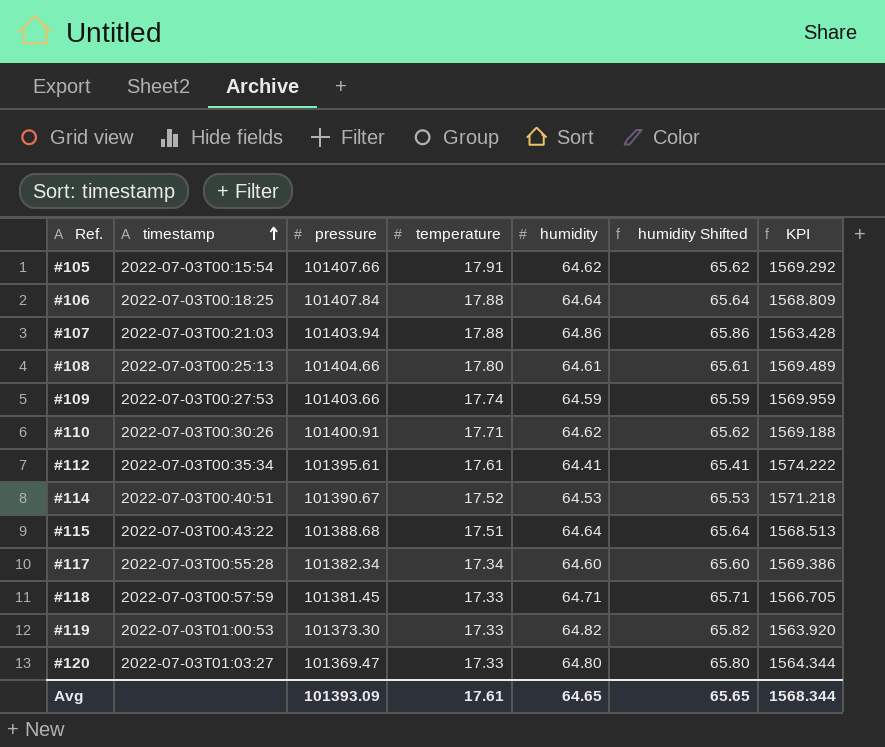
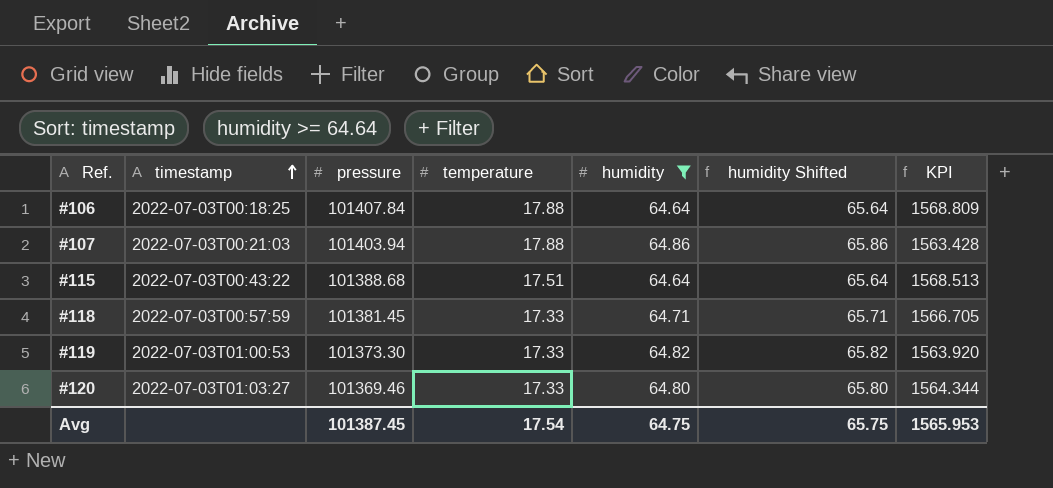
filter: none -> humidity >= 64.64
#120 | pressure: 101369.47 -> 101369.46
Avg | pressure: 101393.09 -> 101387.45
Avg | temperature: 17.61 -> 17.54
Avg | humidity: 64.65 -> 64.75
Avg | humidity Shifted: 65.65 -> 65.75
Avg | KPI: 1568.344 -> 1565.953

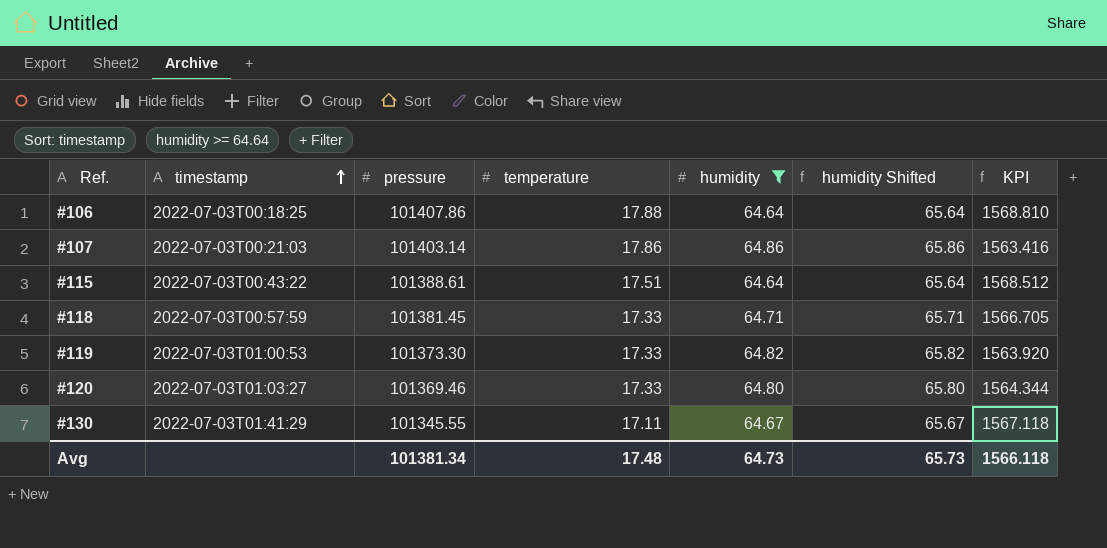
#106 | pressure: 101407.84 -> 101407.86
#106 | KPI: 1568.809 -> 1568.810
#107 | pressure: 101403.94 -> 101403.14
#107 | temperature: 17.88 -> 17.86
#107 | KPI: 1563.428 -> 1563.416
#115 | pressure: 101388.68 -> 101388.61
#115 | KPI: 1568.513 -> 1568.512
row #130: none -> 2022-07-03T01:41:29 | 101345.55 | 17.11 | 64.67 | 65.67 | 1567.118
Avg | pressure: 101387.45 -> 101381.34
Avg | temperature: 17.54 -> 17.48
Avg | humidity: 64.75 -> 64.73
Avg | humidity Shifted: 65.75 -> 65.73
Avg | KPI: 1565.953 -> 1566.118

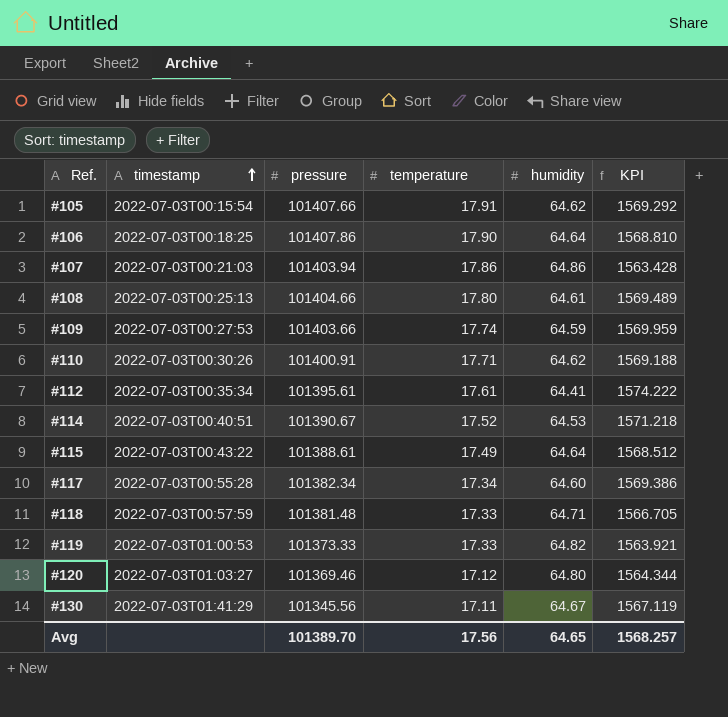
filter: humidity >= 64.64 -> none
column humidity Shifted | formula: [humidity] + 1 -> none
#106 | temperature: 17.88 -> 17.90
#107 | pressure: 101403.14 -> 101403.94
#107 | KPI: 1563.416 -> 1563.428
#115 | temperature: 17.51 -> 17.49
#118 | pressure: 101381.45 -> 101381.48
#119 | pressure: 101373.30 -> 101373.33
#119 | KPI: 1563.920 -> 1563.921
#120 | temperature: 17.33 -> 17.12
#130 | pressure: 101345.55 -> 101345.56
#130 | KPI: 1567.118 -> 1567.119
Avg | pressure: 101381.34 -> 101389.70
Avg | temperature: 17.48 -> 17.56
Avg | humidity: 64.73 -> 64.65
Avg | KPI: 1566.118 -> 1568.257

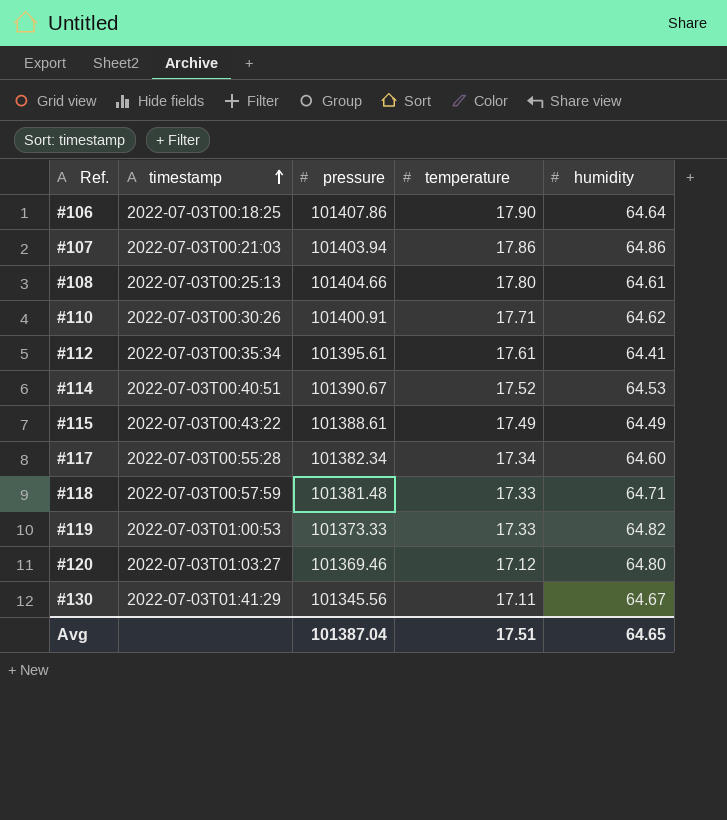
column KPI | formula: [pressure] / [humidity] -> none
row #105: 2022-07-03T00:15:54 | 101407.66 | 17.91 | 64.62 | 1569.292 -> none
row #109: 2022-07-03T00:27:53 | 101403.66 | 17.74 | 64.59 | 1569.959 -> none
#115 | humidity: 64.64 -> 64.49
Avg | pressure: 101389.70 -> 101387.04
Avg | temperature: 17.56 -> 17.51

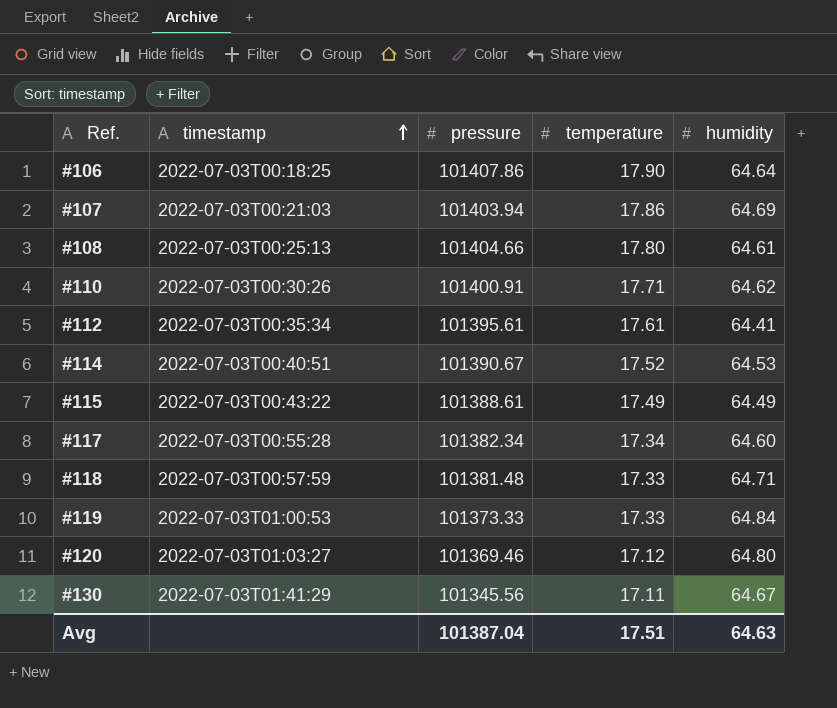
#107 | humidity: 64.86 -> 64.69
#119 | humidity: 64.82 -> 64.84
Avg | humidity: 64.65 -> 64.63

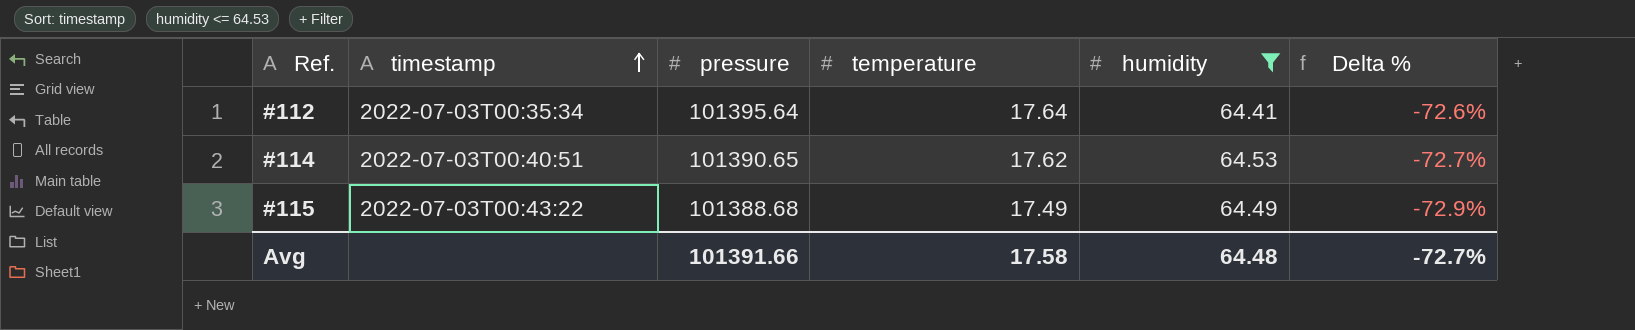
filter: none -> humidity <= 64.53
column Delta % | formula: none -> ([temperature] - [humidity]) / [humidity]
#112 | pressure: 101395.61 -> 101395.64
#112 | temperature: 17.61 -> 17.64
#114 | pressure: 101390.67 -> 101390.65
#114 | temperature: 17.52 -> 17.62
#115 | pressure: 101388.61 -> 101388.68
Avg | pressure: 101387.04 -> 101391.66
Avg | temperature: 17.51 -> 17.58
Avg | humidity: 64.63 -> 64.48

